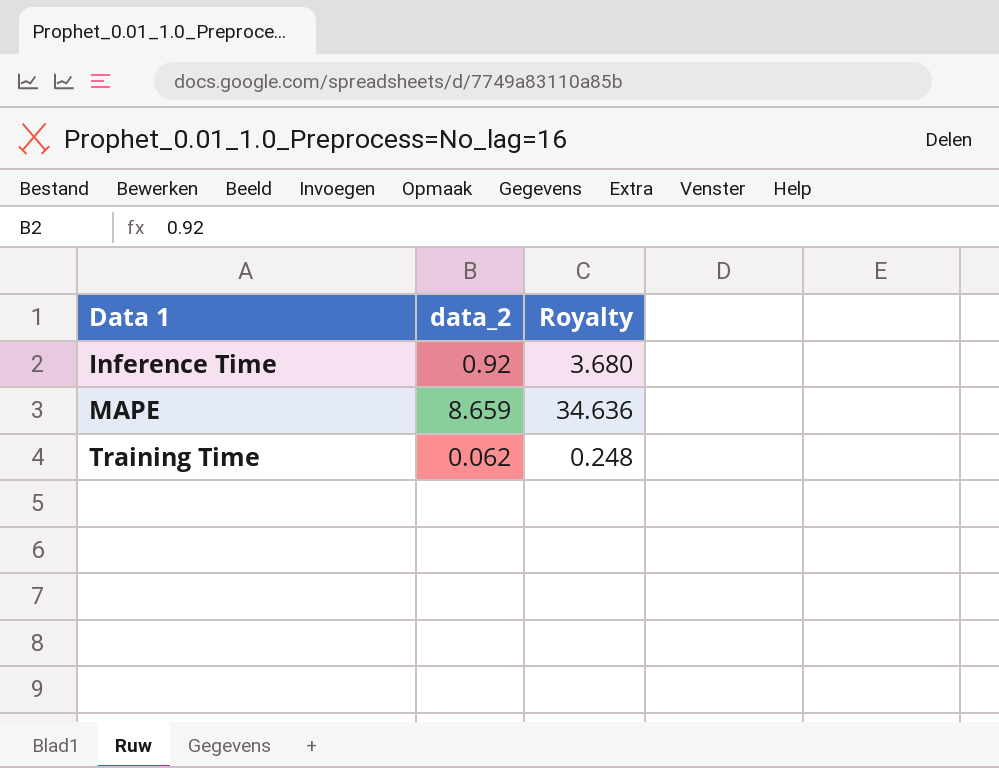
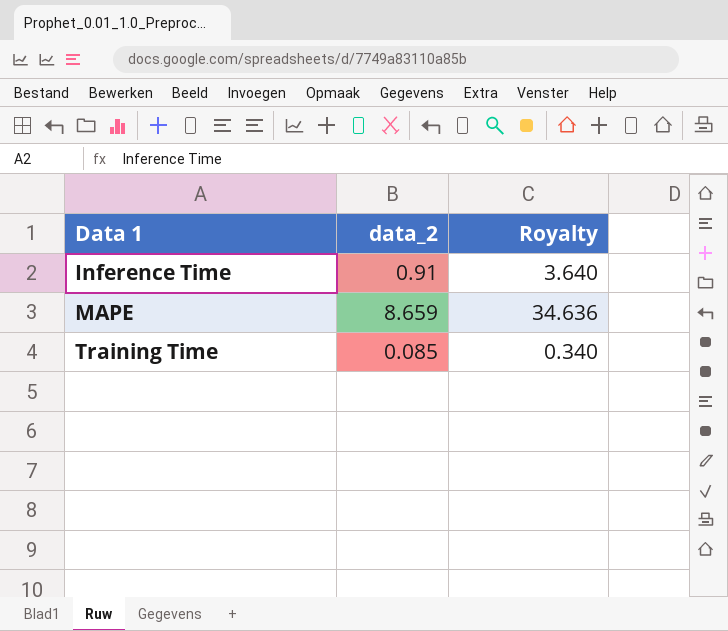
Inference Time | data_2: 0.92 -> 0.91
Inference Time | Royalty: 3.680 -> 3.640
Training Time | data_2: 0.062 -> 0.085
Training Time | Royalty: 0.248 -> 0.340

